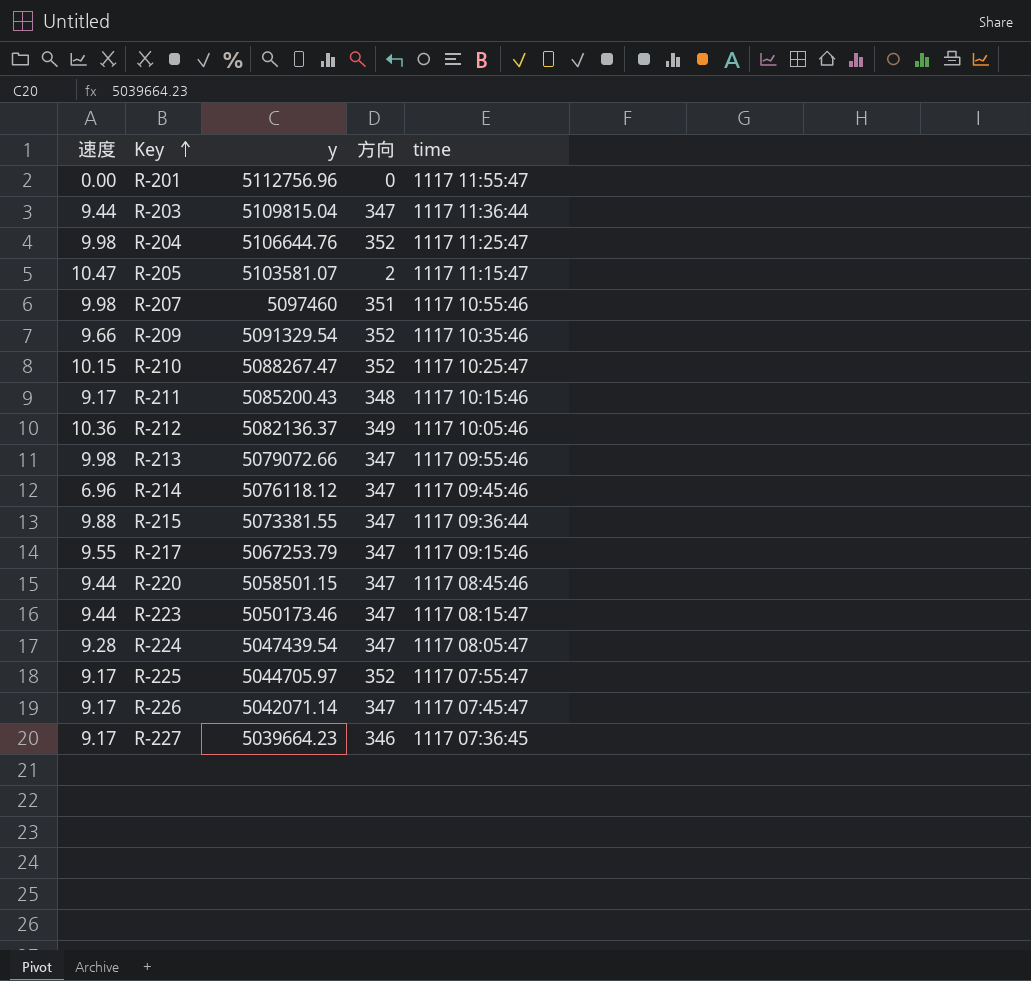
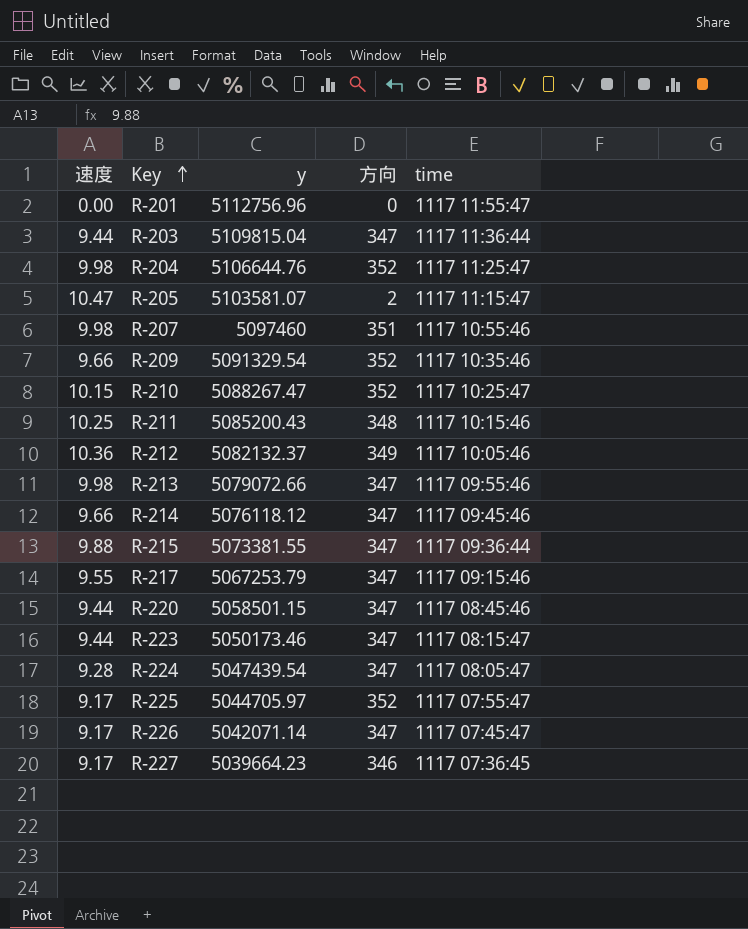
R-211 | 速度: 9.17 -> 10.25
R-212 | y: 5082136.37 -> 5082132.37
R-214 | 速度: 6.96 -> 9.66

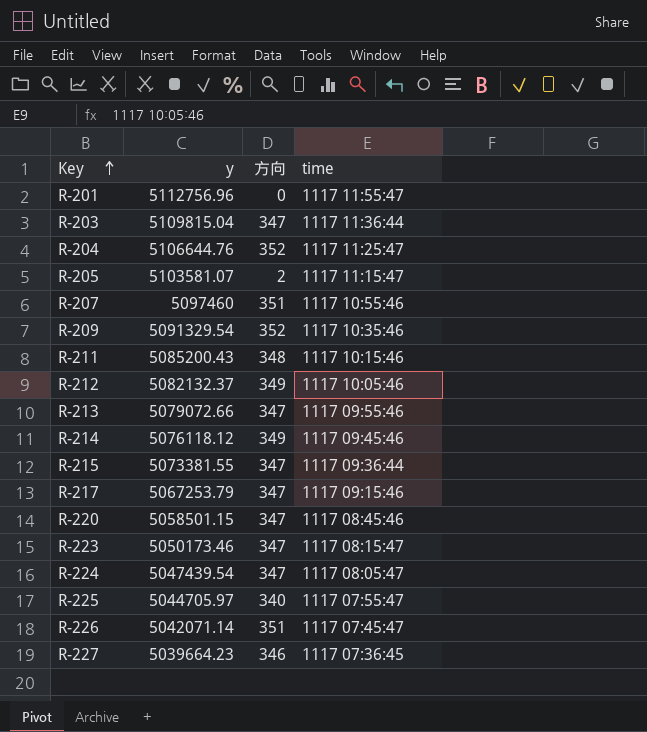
column 速度 | position: 1 -> none
row R-210: 10.15 | 5088267.47 | 352 | 1117 10:25:47 -> none
R-214 | 方向: 347 -> 349
R-225 | 方向: 352 -> 340
R-226 | 方向: 347 -> 351

